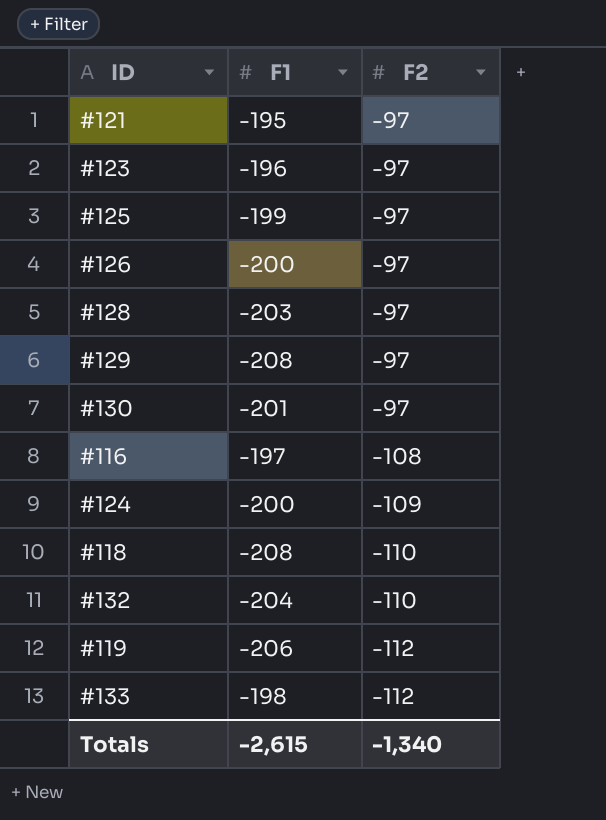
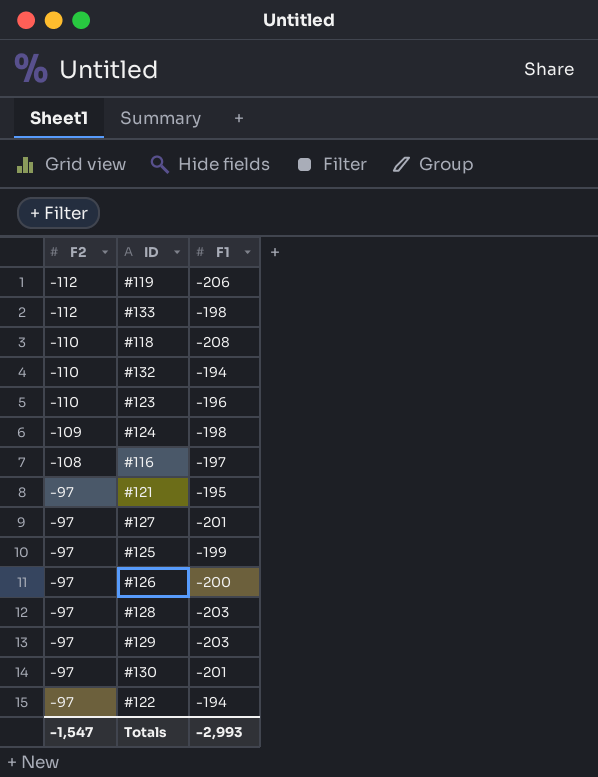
row order: F2 descending -> F2 ascending
column F2 | position: 3 -> 1
#132 | F1: -204 -> -194
#123 | F2: -97 -> -110
#124 | F1: -200 -> -198
row #127: none -> -97 | -201
#129 | F1: -208 -> -203
row #122: none -> -97 | -194
Totals | F2: -1,340 -> -1,547
Totals | F1: -2,615 -> -2,993

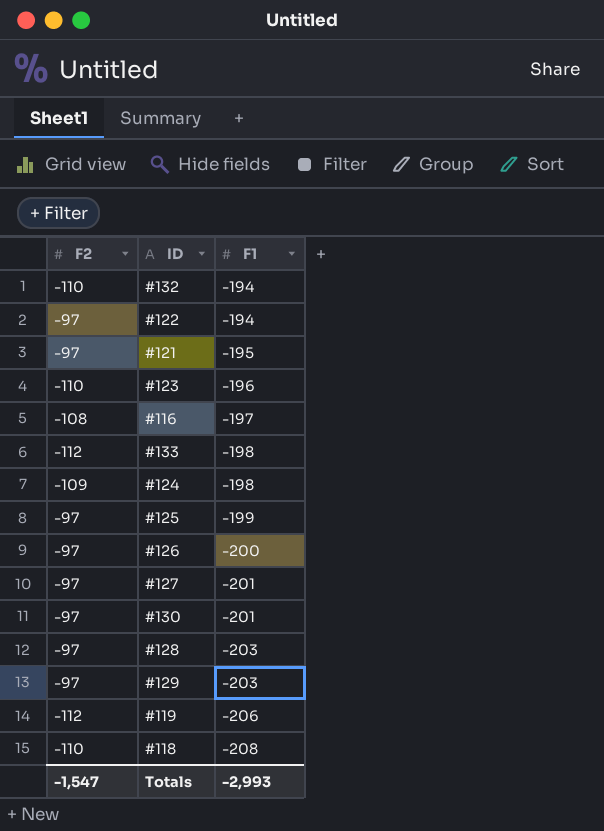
row order: F2 ascending -> F1 descending

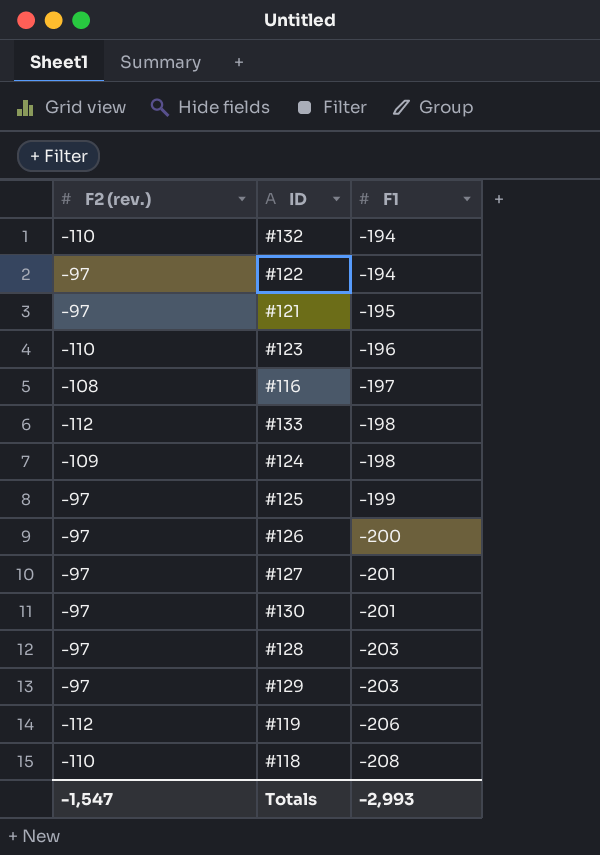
column name: F2 -> F2 (rev.)

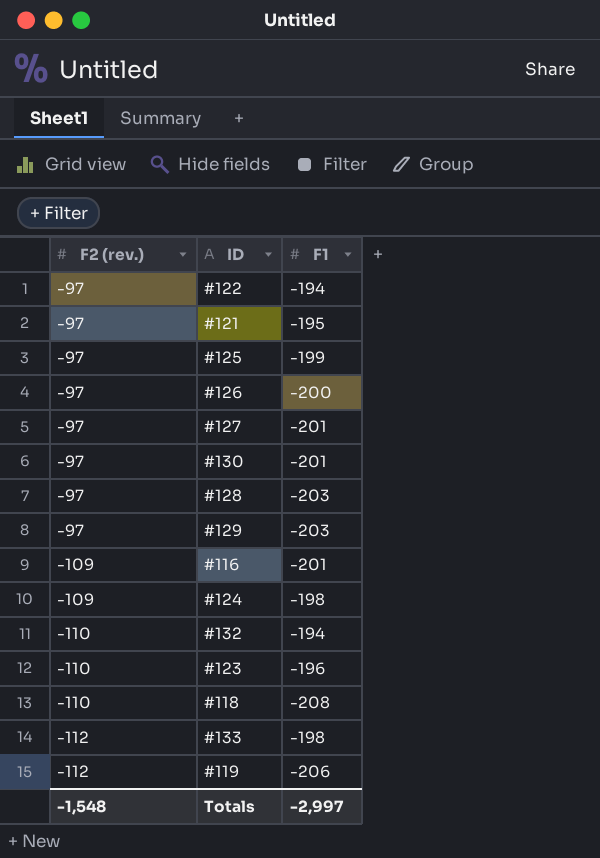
row order: F1 descending -> F2 (rev.) descending
#116 | F2 (rev.): -108 -> -109
#116 | F1: -197 -> -201
Totals | F2 (rev.): -1,547 -> -1,548
Totals | F1: -2,993 -> -2,997

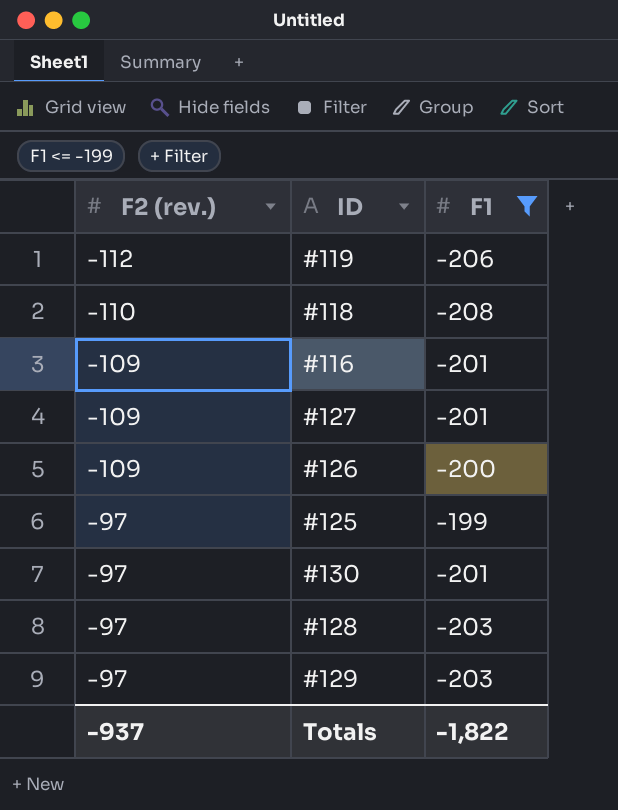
filter: none -> F1 <= -199
row order: F2 (rev.) descending -> F2 (rev.) ascending
#127 | F2 (rev.): -97 -> -109
#126 | F2 (rev.): -97 -> -109
Totals | F2 (rev.): -1,548 -> -937
Totals | F1: -2,997 -> -1,822

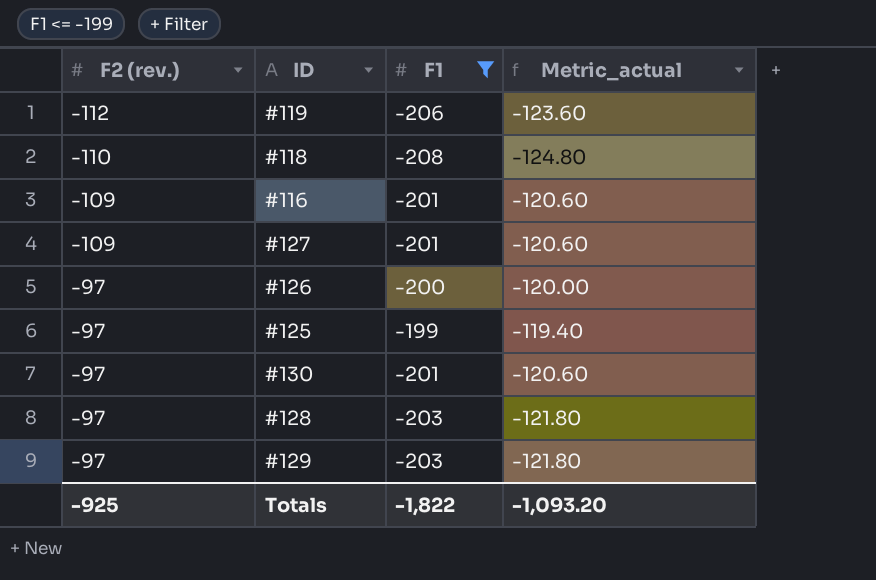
column Metric_actual | formula: none -> [F1] * 0.6
#126 | F2 (rev.): -109 -> -97
Totals | F2 (rev.): -937 -> -925

